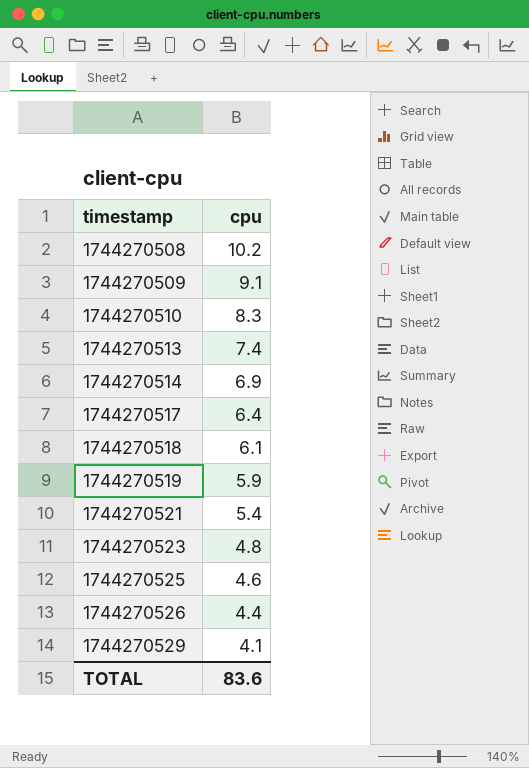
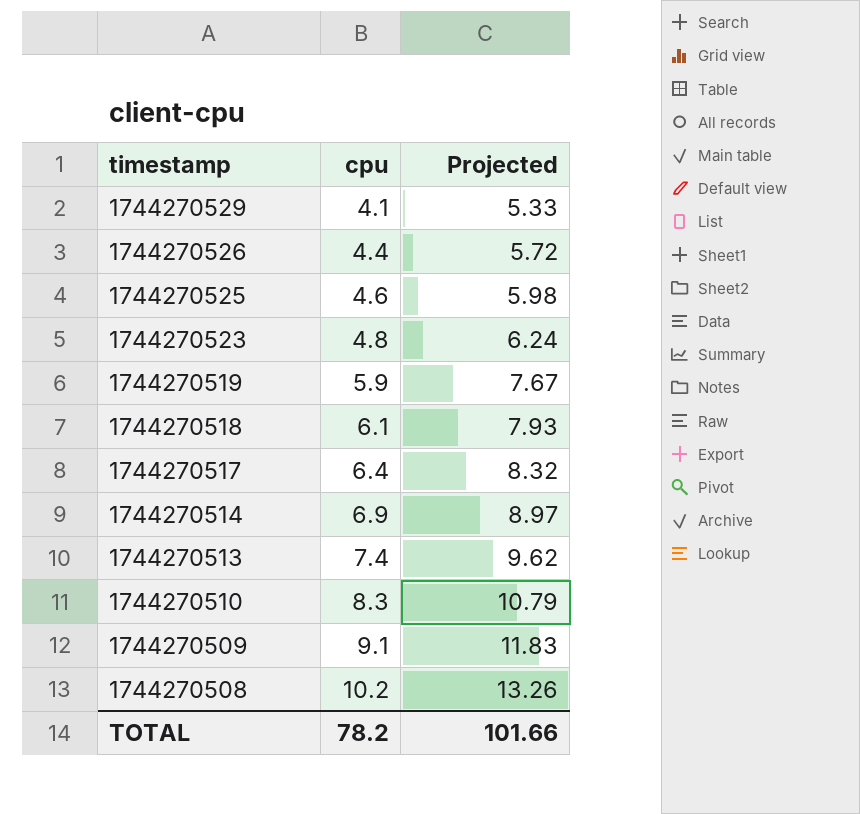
row order: timestamp ascending -> timestamp descending
column Projected | formula: none -> [cpu] * 1.3
row 1744270521: 5.4 -> none
TOTAL | cpu: 83.6 -> 78.2

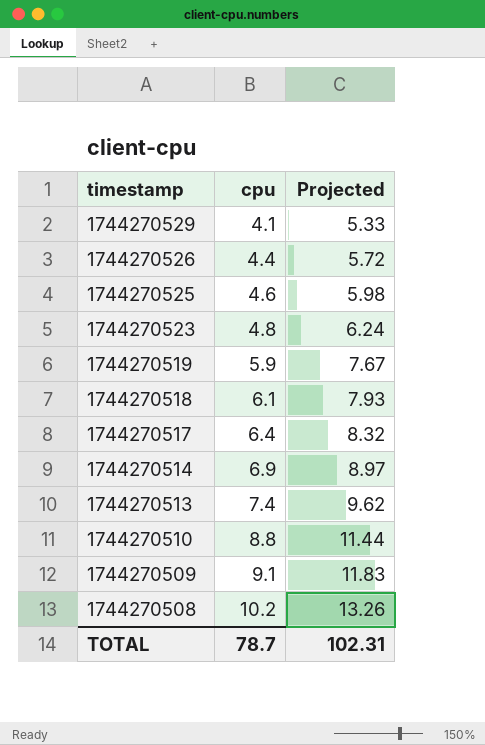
1744270510 | cpu: 8.3 -> 8.8
1744270510 | Projected: 10.79 -> 11.44
TOTAL | cpu: 78.2 -> 78.7
TOTAL | Projected: 101.66 -> 102.31

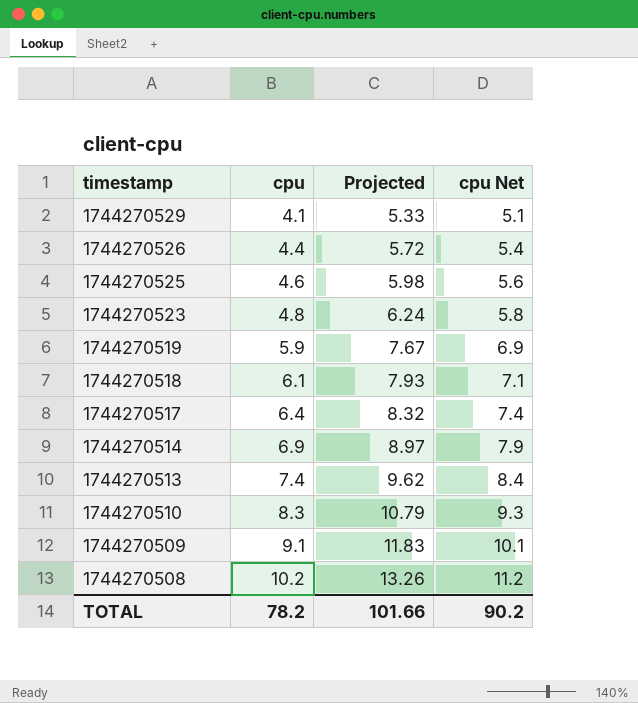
column cpu Net | formula: none -> [cpu] + 1
1744270510 | cpu: 8.8 -> 8.3
1744270510 | Projected: 11.44 -> 10.79
TOTAL | cpu: 78.7 -> 78.2
TOTAL | Projected: 102.31 -> 101.66

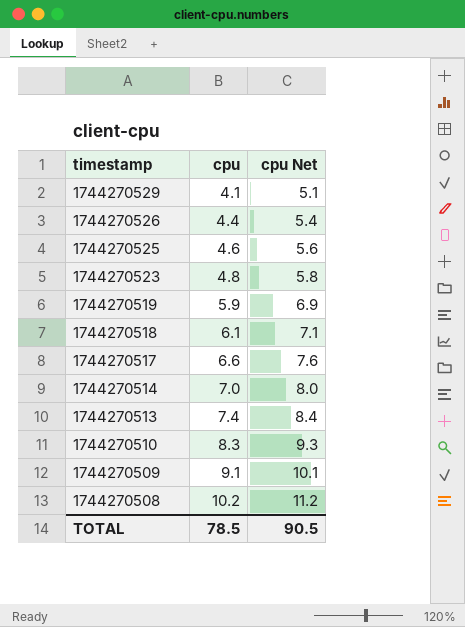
column Projected | formula: [cpu] * 1.3 -> none
1744270517 | cpu: 6.4 -> 6.6
1744270517 | cpu Net: 7.4 -> 7.6
1744270514 | cpu: 6.9 -> 7.0
1744270514 | cpu Net: 7.9 -> 8.0
TOTAL | cpu: 78.2 -> 78.5
TOTAL | cpu Net: 90.2 -> 90.5

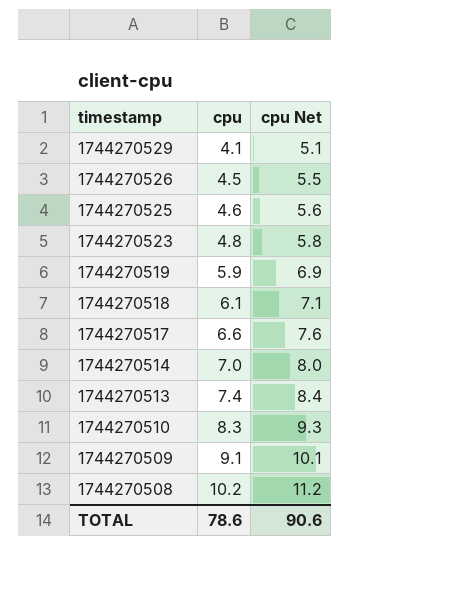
1744270526 | cpu: 4.4 -> 4.5
1744270526 | cpu Net: 5.4 -> 5.5
TOTAL | cpu: 78.5 -> 78.6
TOTAL | cpu Net: 90.5 -> 90.6

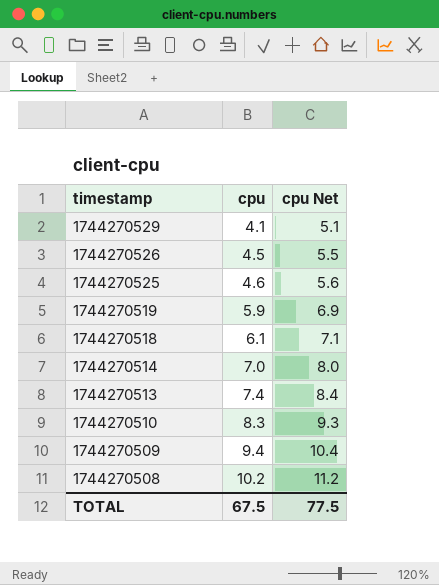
row 1744270523: 4.8 | 5.8 -> none
row 1744270517: 6.6 | 7.6 -> none
1744270509 | cpu: 9.1 -> 9.4
1744270509 | cpu Net: 10.1 -> 10.4
TOTAL | cpu: 78.6 -> 67.5
TOTAL | cpu Net: 90.6 -> 77.5

